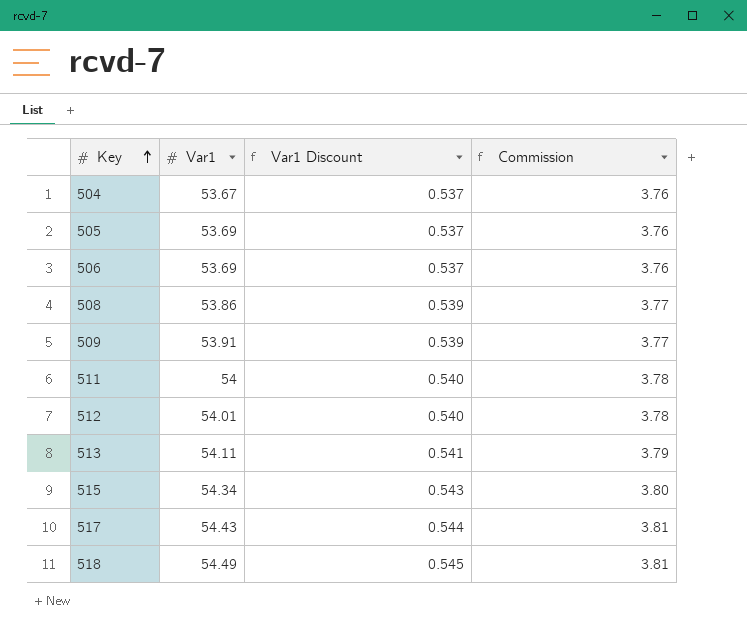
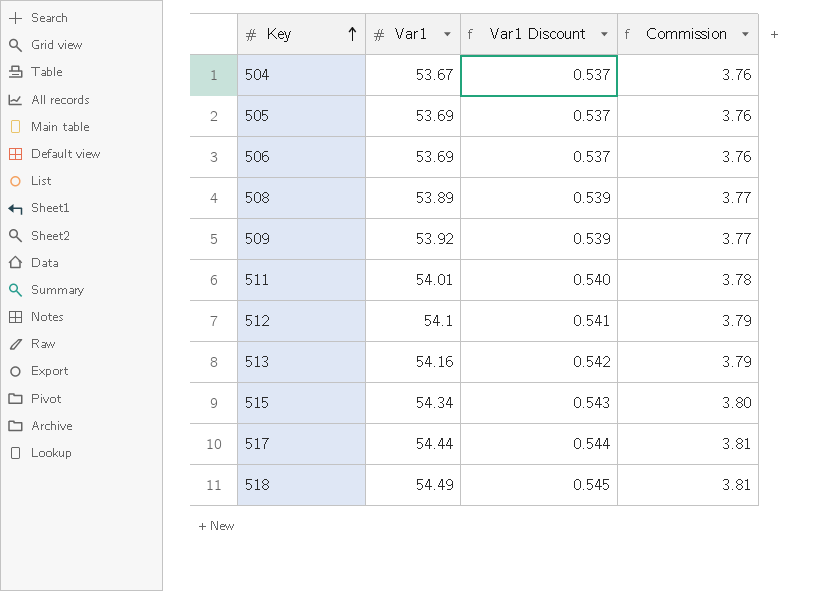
508 | Var1: 53.86 -> 53.89
509 | Var1: 53.91 -> 53.92
511 | Var1: 54 -> 54.01
512 | Var1: 54.01 -> 54.1
512 | Var1 Discount: 0.540 -> 0.541
512 | Commission: 3.78 -> 3.79
513 | Var1: 54.11 -> 54.16
513 | Var1 Discount: 0.541 -> 0.542
517 | Var1: 54.43 -> 54.44

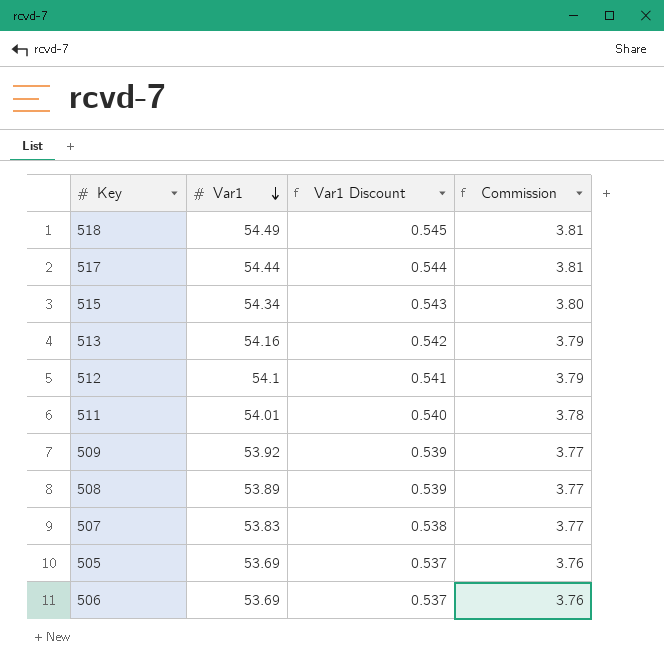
row order: Key ascending -> Var1 descending
row 504: 53.67 | 0.537 | 3.76 -> none
row 507: none -> 53.83 | 0.538 | 3.77

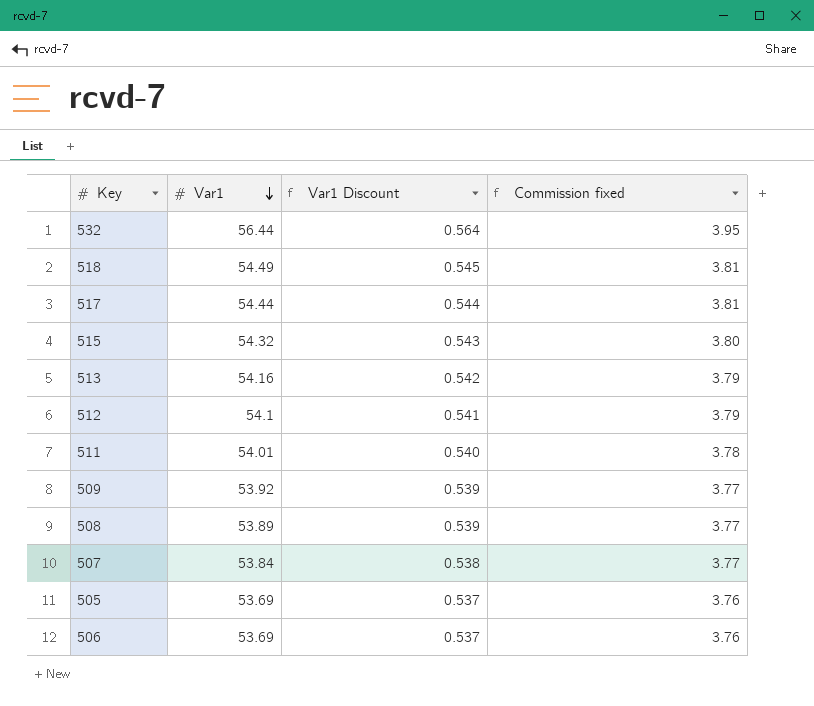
column name: Commission -> Commission fixed
row 532: none -> 56.44 | 0.564 | 3.95
515 | Var1: 54.34 -> 54.32
507 | Var1: 53.83 -> 53.84

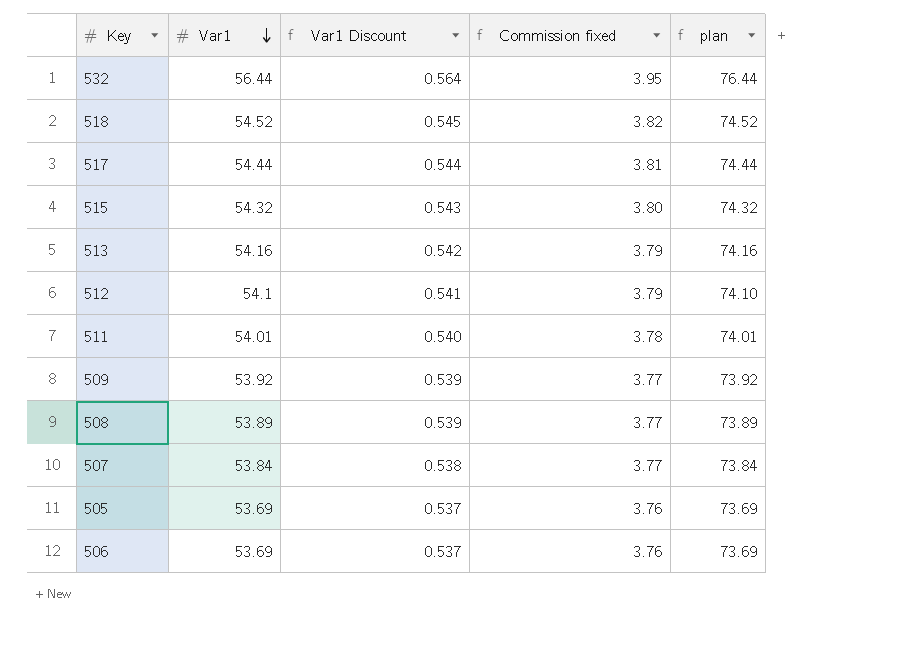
column plan | formula: none -> [Var1] + 20
518 | Var1: 54.49 -> 54.52
518 | Commission fixed: 3.81 -> 3.82

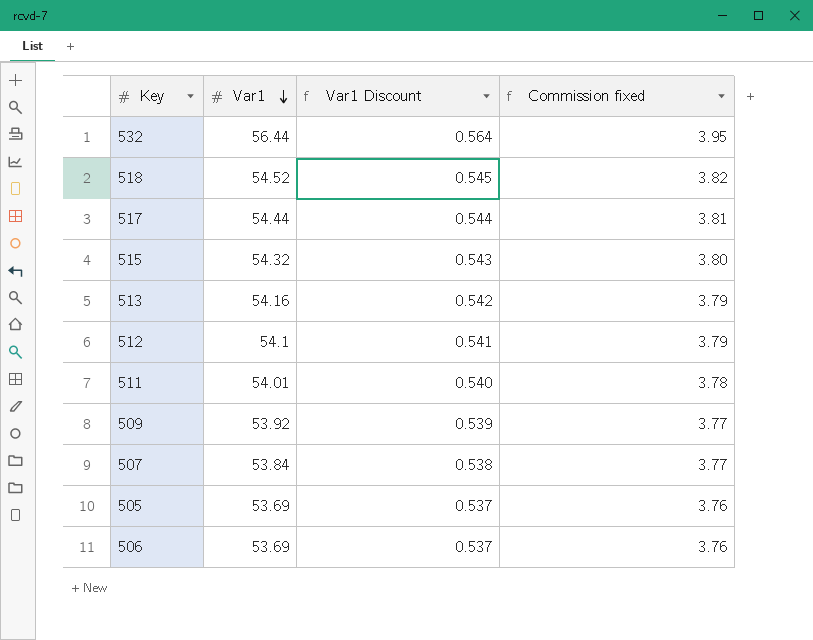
column plan | formula: [Var1] + 20 -> none
row 508: 53.89 | 0.539 | 3.77 | 73.89 -> none

